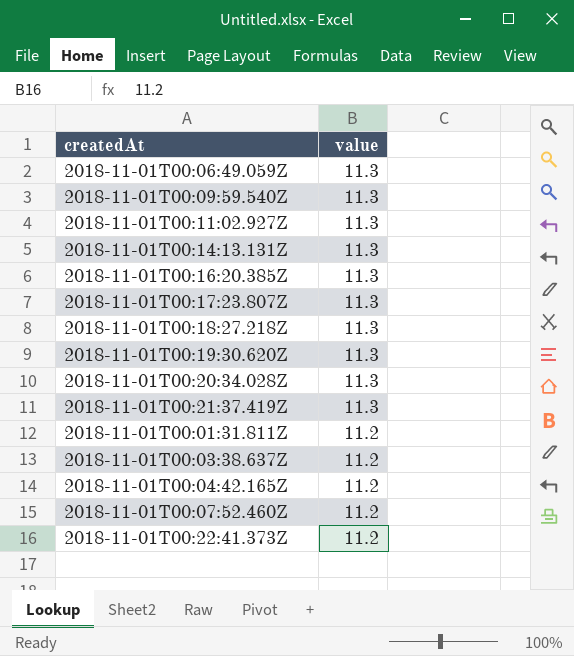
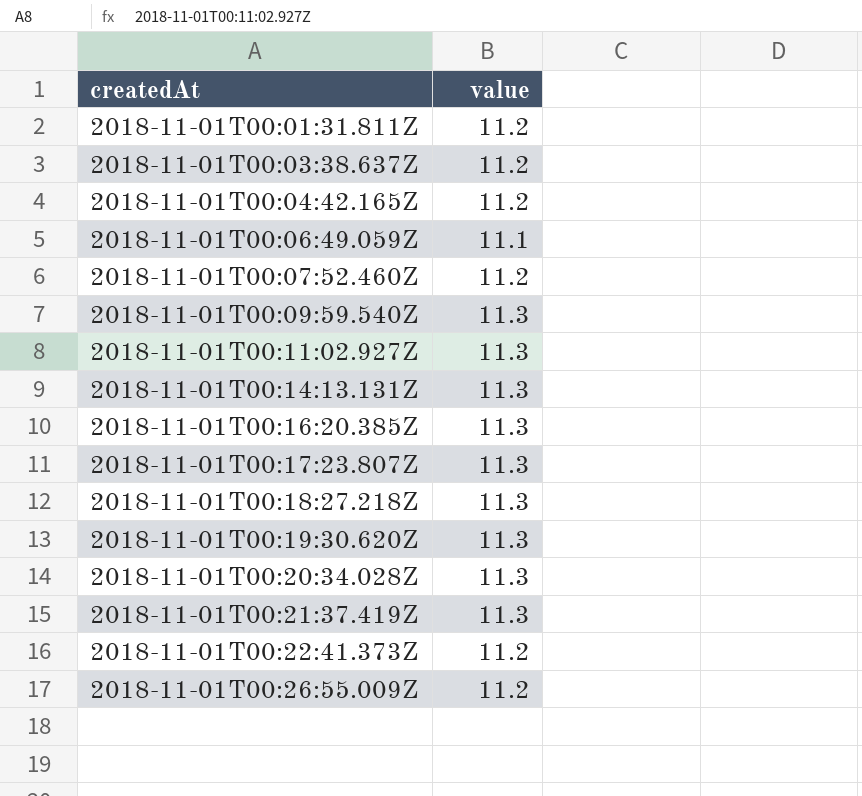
row order: value descending -> createdAt ascending
2018-11-01T00:06:49.059Z | value: 11.3 -> 11.1
row 2018-11-01T00:26:55.009Z: none -> 11.2

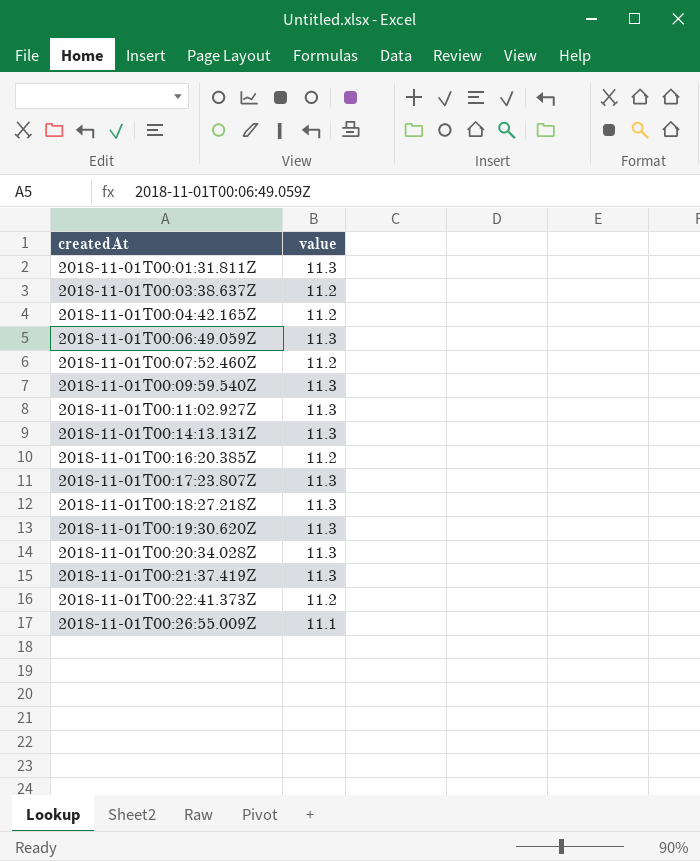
2018-11-01T00:01:31.811Z | value: 11.2 -> 11.3
2018-11-01T00:06:49.059Z | value: 11.1 -> 11.3
2018-11-01T00:16:20.385Z | value: 11.3 -> 11.2
2018-11-01T00:26:55.009Z | value: 11.2 -> 11.1

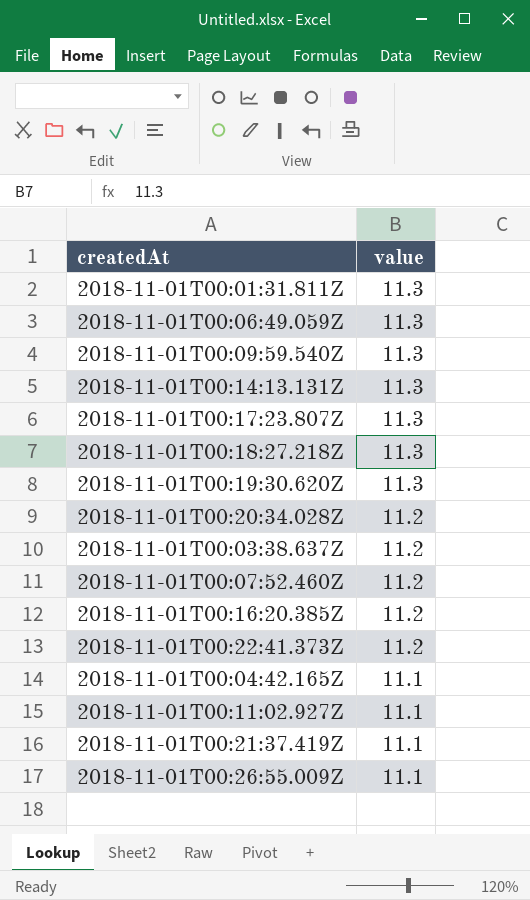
row order: createdAt ascending -> value descending
2018-11-01T00:20:34.028Z | value: 11.3 -> 11.2
2018-11-01T00:04:42.165Z | value: 11.2 -> 11.1
2018-11-01T00:11:02.927Z | value: 11.3 -> 11.1
2018-11-01T00:21:37.419Z | value: 11.3 -> 11.1

